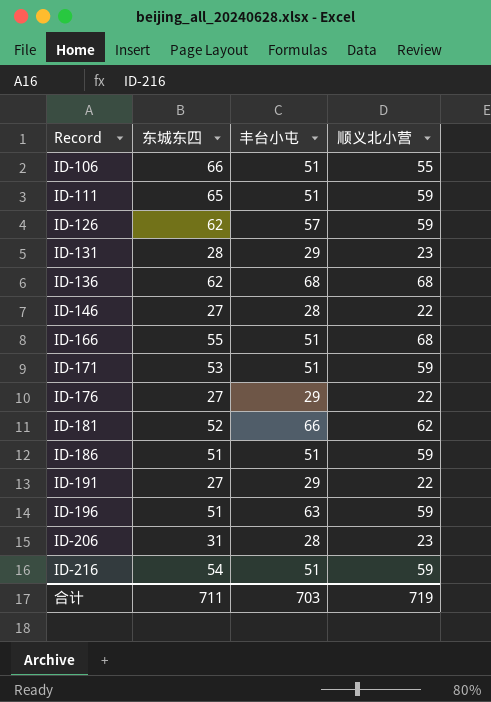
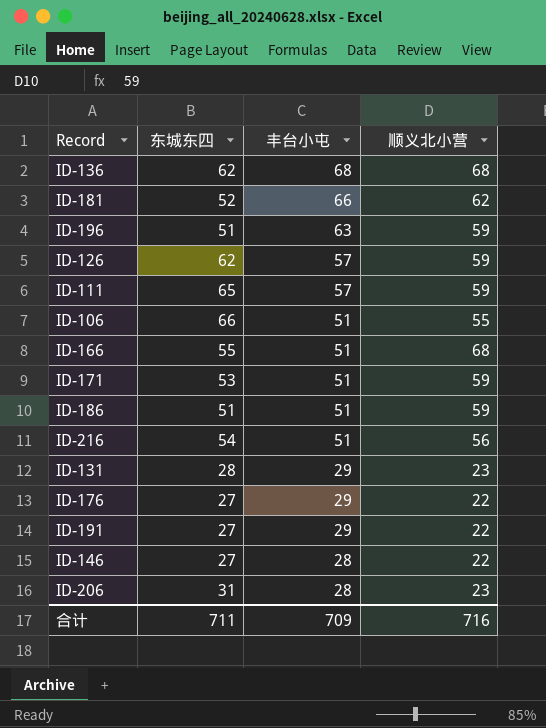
row order: Record ascending -> 丰台小屯 descending
ID-111 | 丰台小屯: 51 -> 57
ID-216 | 顺义北小营: 59 -> 56
合计 | 丰台小屯: 703 -> 709
合计 | 顺义北小营: 719 -> 716

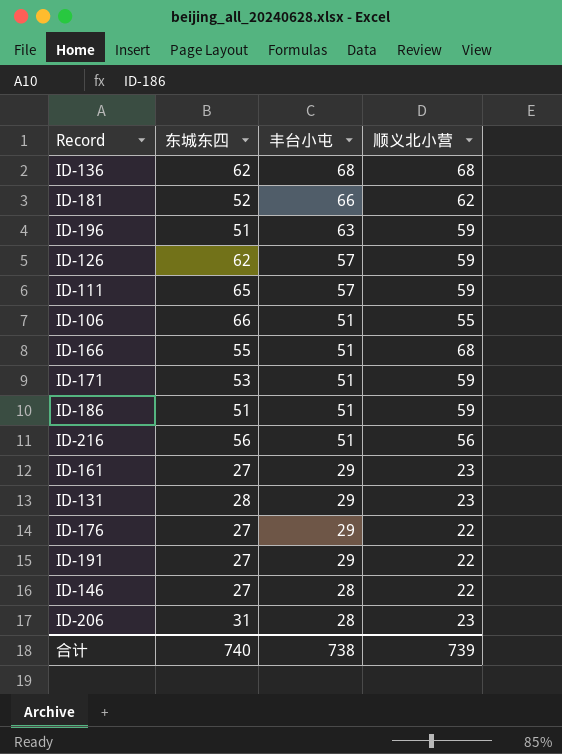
ID-216 | 东城东四: 54 -> 56
row ID-161: none -> 27 | 29 | 23
合计 | 东城东四: 711 -> 740
合计 | 丰台小屯: 709 -> 738
合计 | 顺义北小营: 716 -> 739

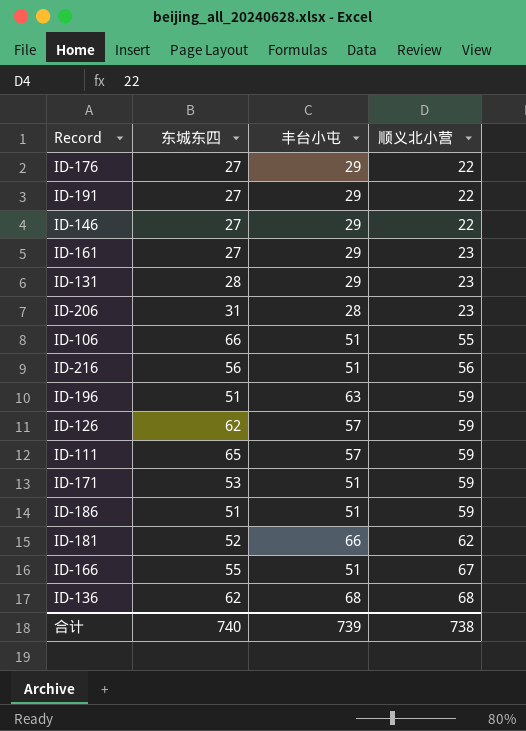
row order: 丰台小屯 descending -> 顺义北小营 ascending
ID-146 | 丰台小屯: 28 -> 29
ID-166 | 顺义北小营: 68 -> 67
合计 | 丰台小屯: 738 -> 739
合计 | 顺义北小营: 739 -> 738

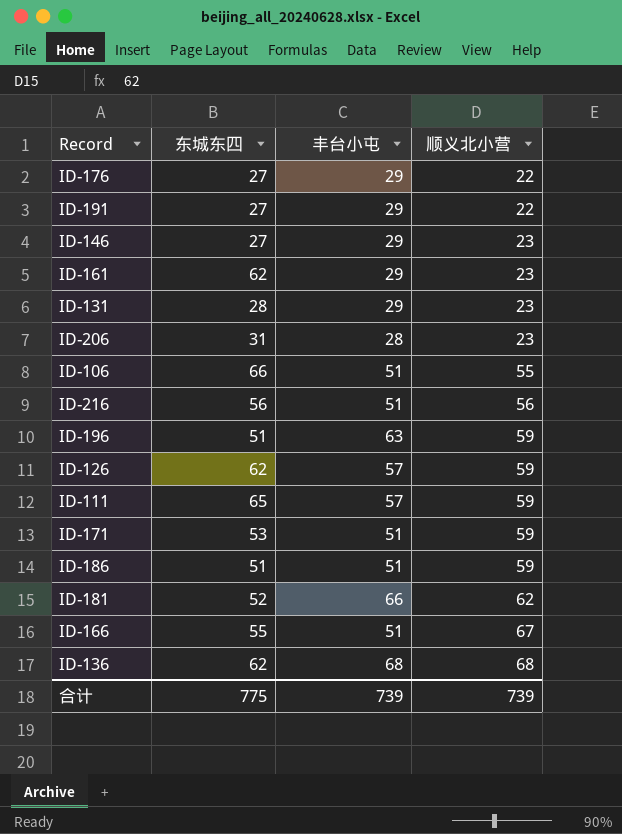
ID-146 | 顺义北小营: 22 -> 23
ID-161 | 东城东四: 27 -> 62
合计 | 东城东四: 740 -> 775
合计 | 顺义北小营: 738 -> 739

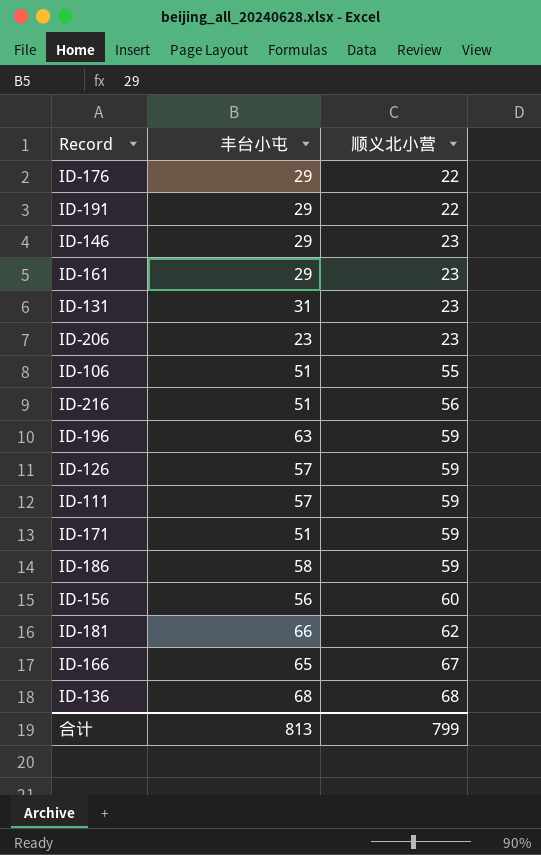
column 东城东四 | position: 2 -> none
ID-131 | 丰台小屯: 29 -> 31
ID-206 | 丰台小屯: 28 -> 23
ID-186 | 丰台小屯: 51 -> 58
row ID-156: none -> 56 | 60
ID-166 | 丰台小屯: 51 -> 65
合计 | 丰台小屯: 739 -> 813
合计 | 顺义北小营: 739 -> 799

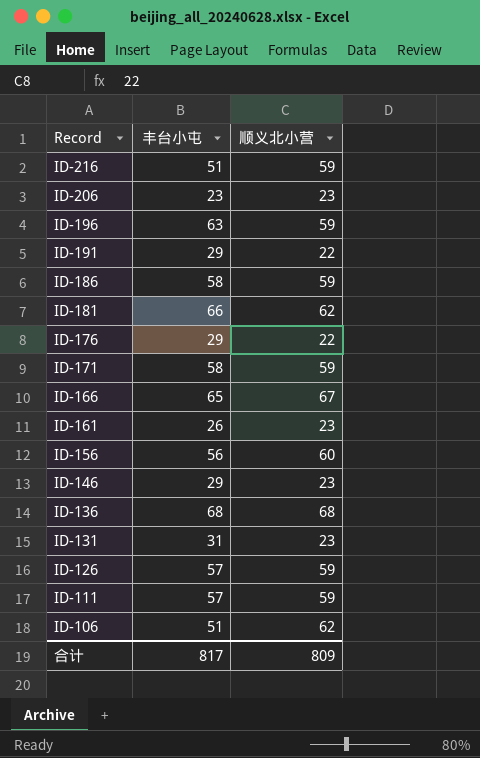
row order: 顺义北小营 ascending -> Record descending
ID-216 | 顺义北小营: 56 -> 59
ID-171 | 丰台小屯: 51 -> 58
ID-161 | 丰台小屯: 29 -> 26
ID-106 | 顺义北小营: 55 -> 62
合计 | 丰台小屯: 813 -> 817
合计 | 顺义北小营: 799 -> 809

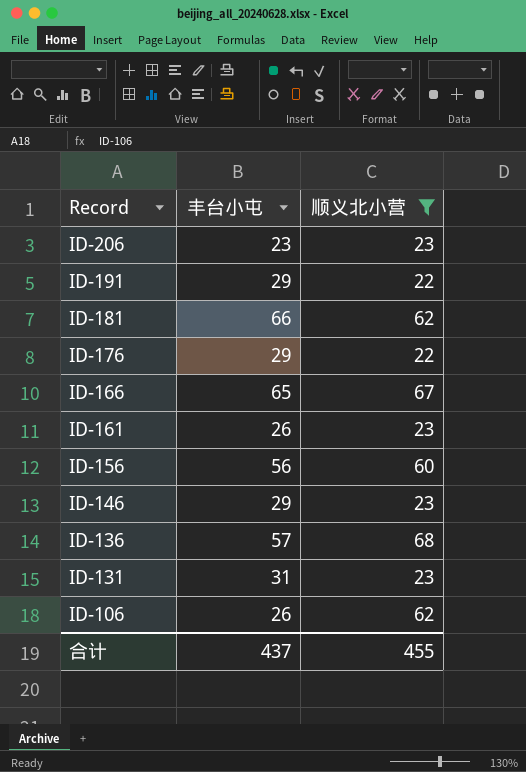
filter: none -> 顺义北小营 != 59
ID-136 | 丰台小屯: 68 -> 57
ID-106 | 丰台小屯: 51 -> 26
合计 | 丰台小屯: 817 -> 437
合计 | 顺义北小营: 809 -> 455

